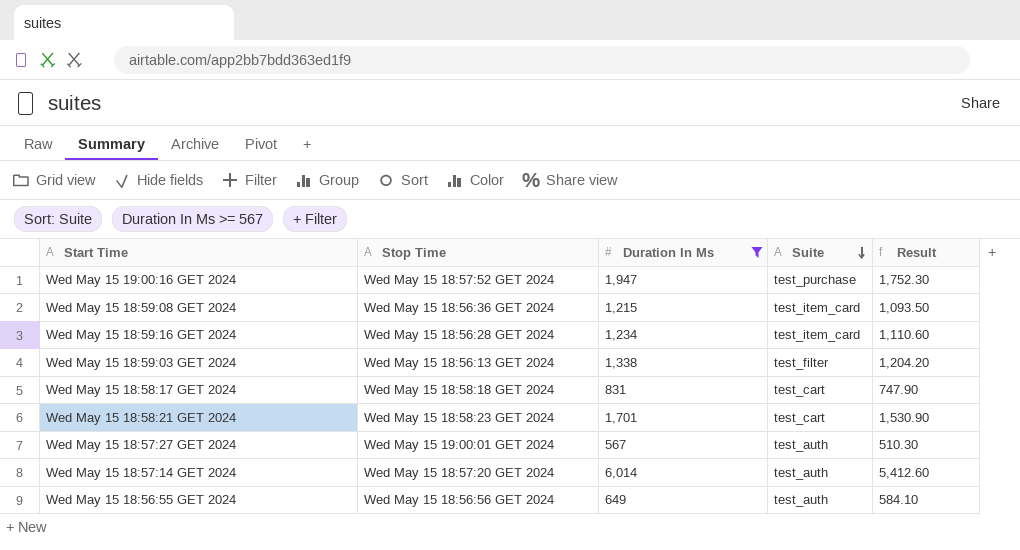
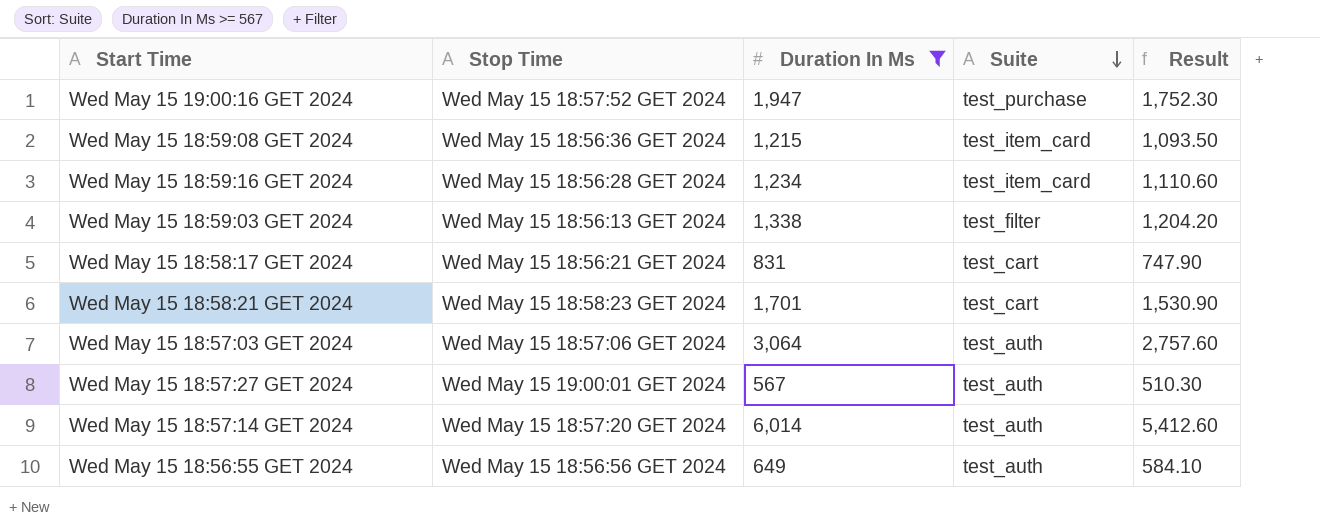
Wed May 15 18:58:17 GET 2024 | Stop Time: Wed May 15 18:58:18 GET 2024 -> Wed May 15 18:56:21 GET 2024
row Wed May 15 18:57:03 GET 2024: none -> Wed May 15 18:57:06 GET 2024 | 3,064 | test_auth | 2,757.60

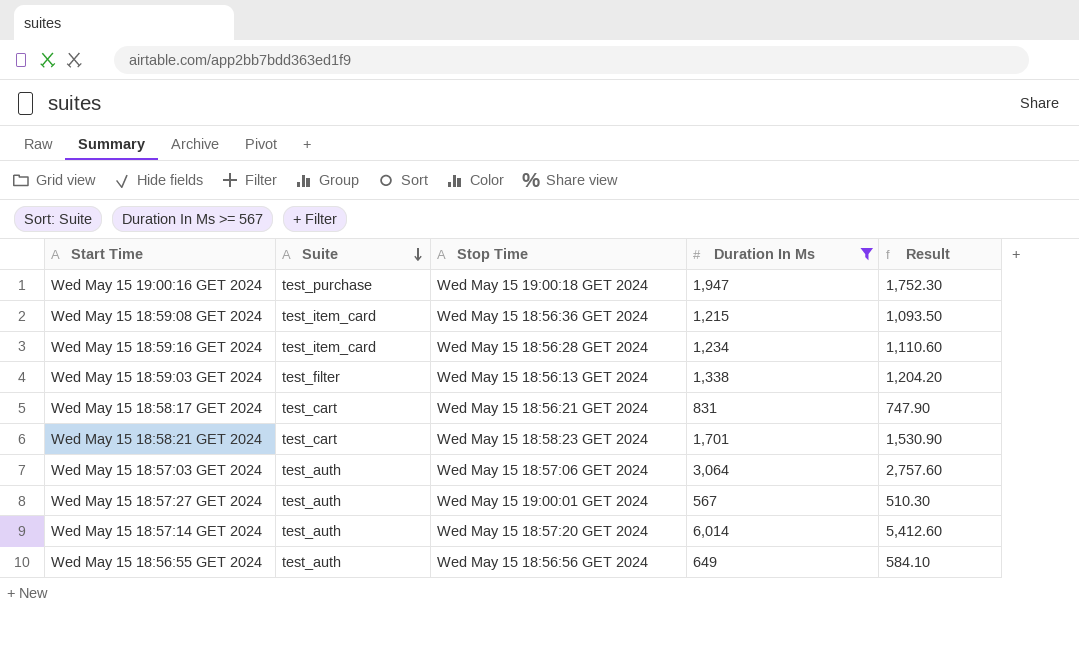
column Suite | position: 4 -> 2
Wed May 15 19:00:16 GET 2024 | Stop Time: Wed May 15 18:57:52 GET 2024 -> Wed May 15 19:00:18 GET 2024

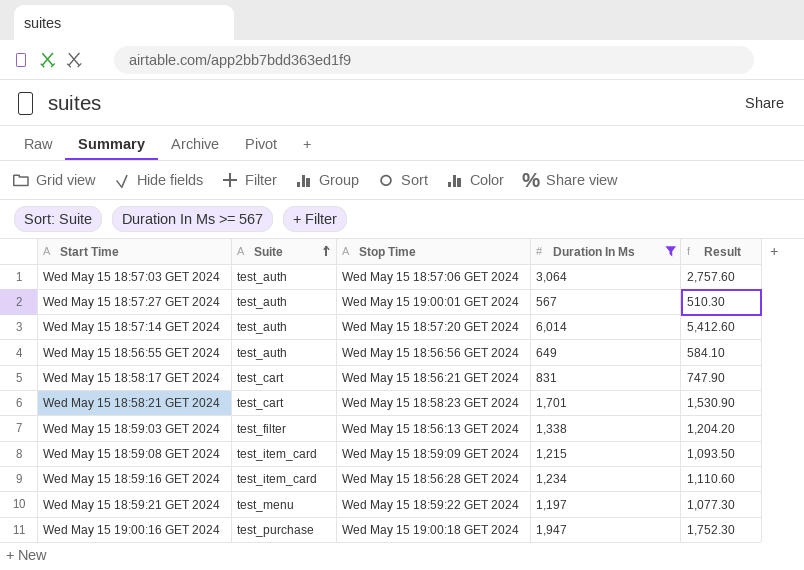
row order: Suite descending -> Suite ascending
Wed May 15 18:59:08 GET 2024 | Stop Time: Wed May 15 18:56:36 GET 2024 -> Wed May 15 18:59:09 GET 2024
row Wed May 15 18:59:21 GET 2024: none -> test_menu | Wed May 15 18:59:22 GET 2024 | 1,197 | 1,077.30

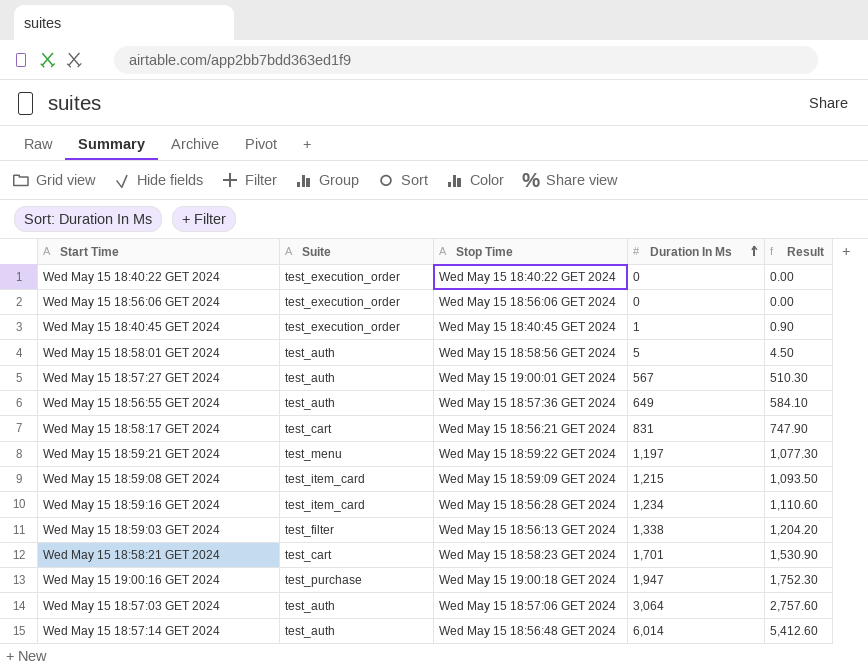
filter: Duration In Ms >= 567 -> none
row order: Suite ascending -> Duration In Ms ascending
Wed May 15 18:56:55 GET 2024 | Stop Time: Wed May 15 18:56:56 GET 2024 -> Wed May 15 18:57:36 GET 2024
Wed May 15 18:57:14 GET 2024 | Stop Time: Wed May 15 18:57:20 GET 2024 -> Wed May 15 18:56:48 GET 2024

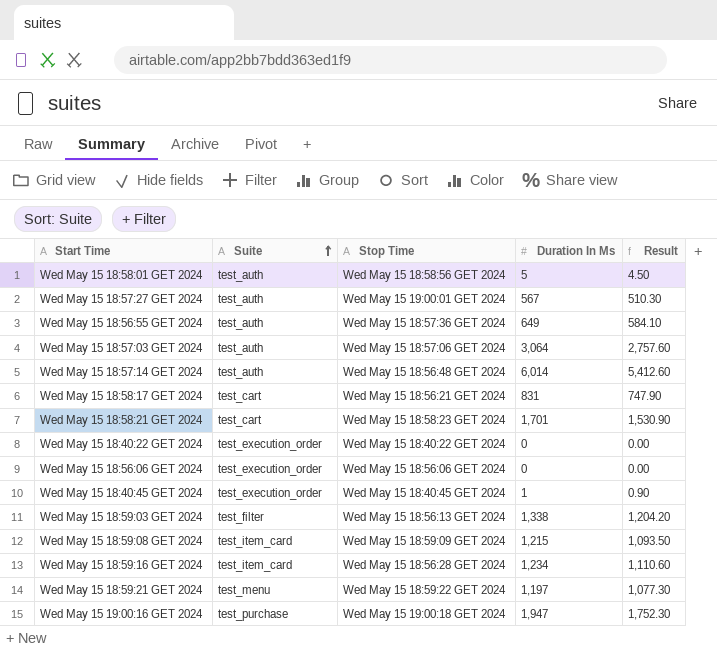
row order: Duration In Ms ascending -> Suite ascending

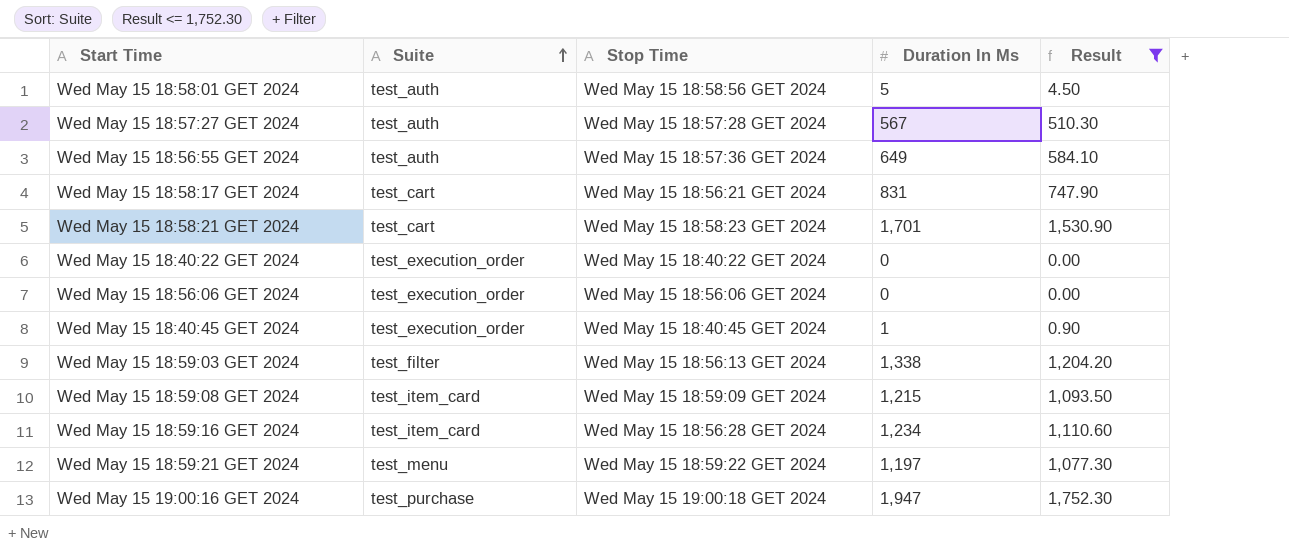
filter: none -> Result <= 1,752.30
Wed May 15 18:57:27 GET 2024 | Stop Time: Wed May 15 19:00:01 GET 2024 -> Wed May 15 18:57:28 GET 2024

